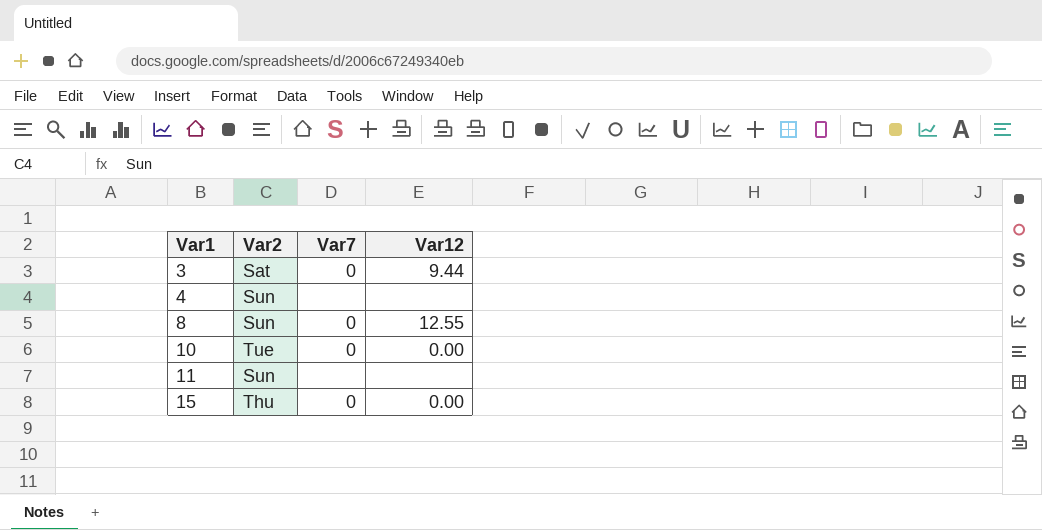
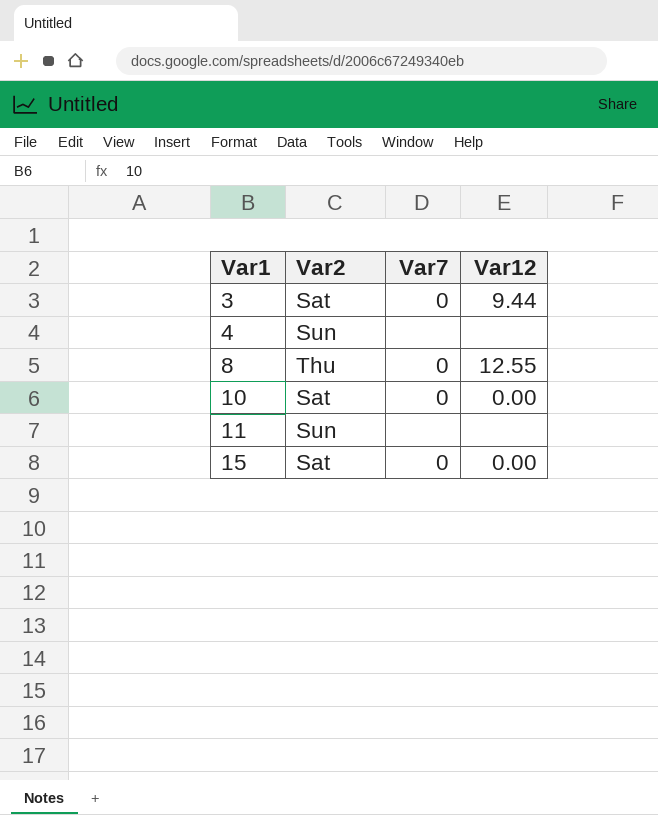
8 | Var2: Sun -> Thu
10 | Var2: Tue -> Sat
15 | Var2: Thu -> Sat

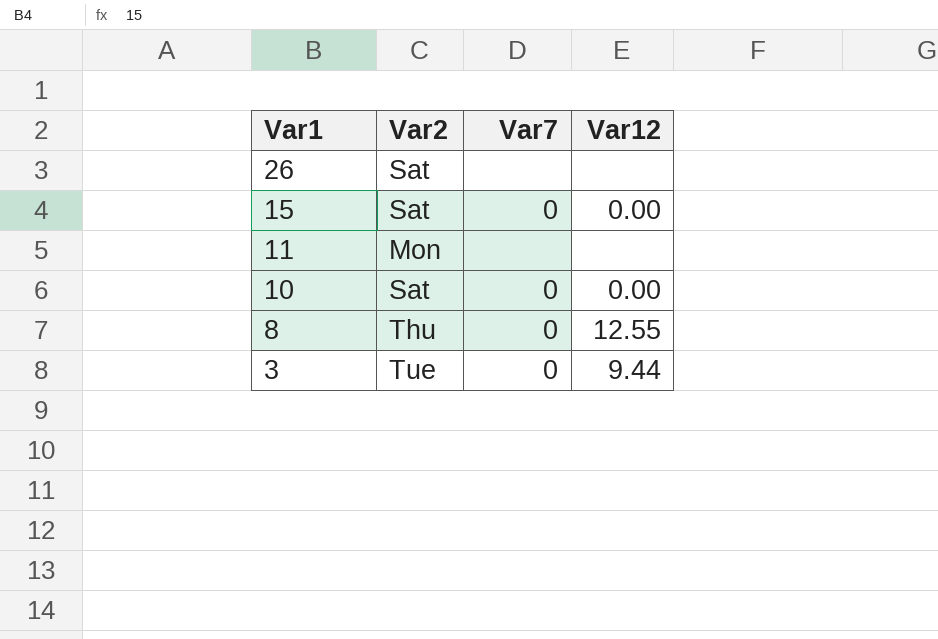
row order: Var1 ascending -> Var1 descending
row 4: Sun | none | none -> none
row 26: none -> Sat | none | none
11 | Var2: Sun -> Mon
3 | Var2: Sat -> Tue

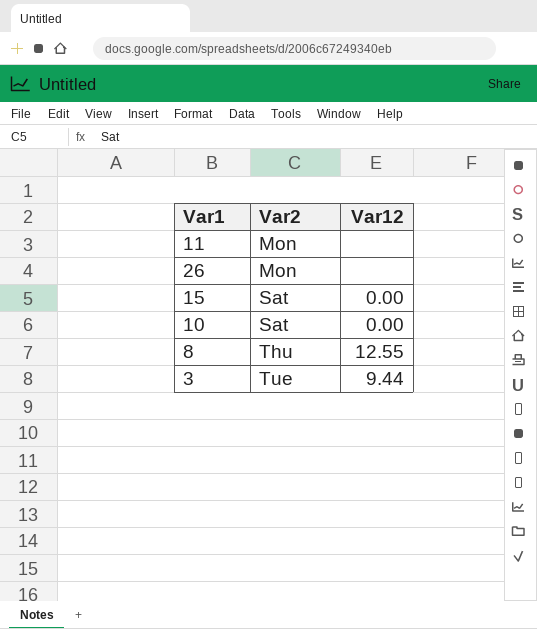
row order: Var1 descending -> Var2 ascending
column Var7 | position: 3 -> none
26 | Var2: Sat -> Mon

